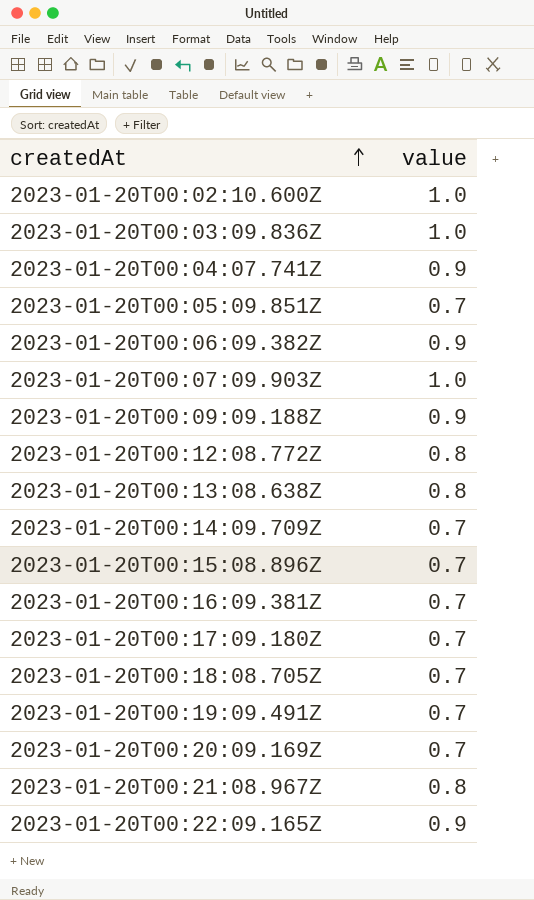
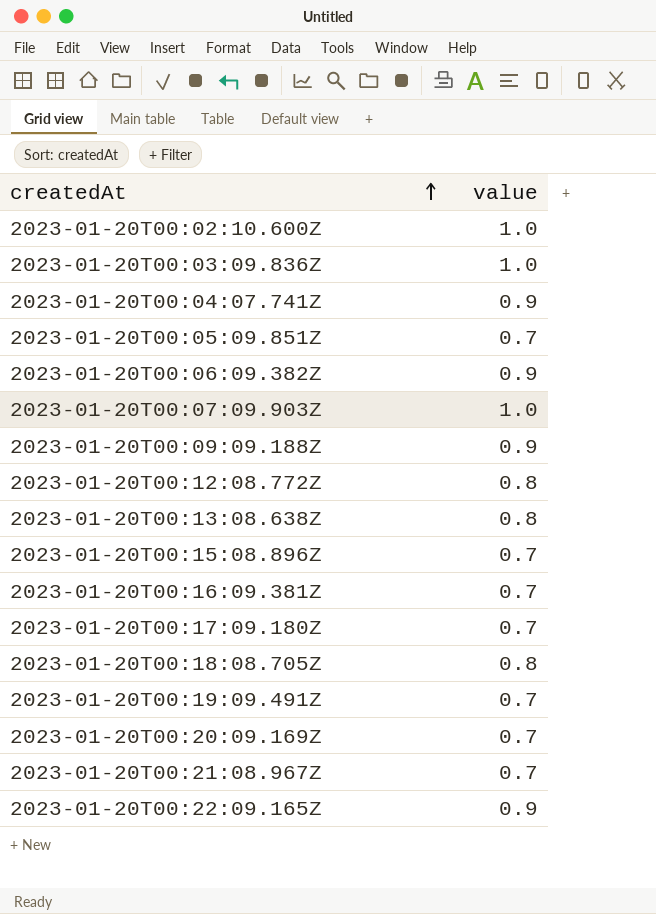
row 2023-01-20T00:14:09.709Z: 0.7 -> none
2023-01-20T00:18:08.705Z | value: 0.7 -> 0.8
2023-01-20T00:21:08.967Z | value: 0.8 -> 0.7

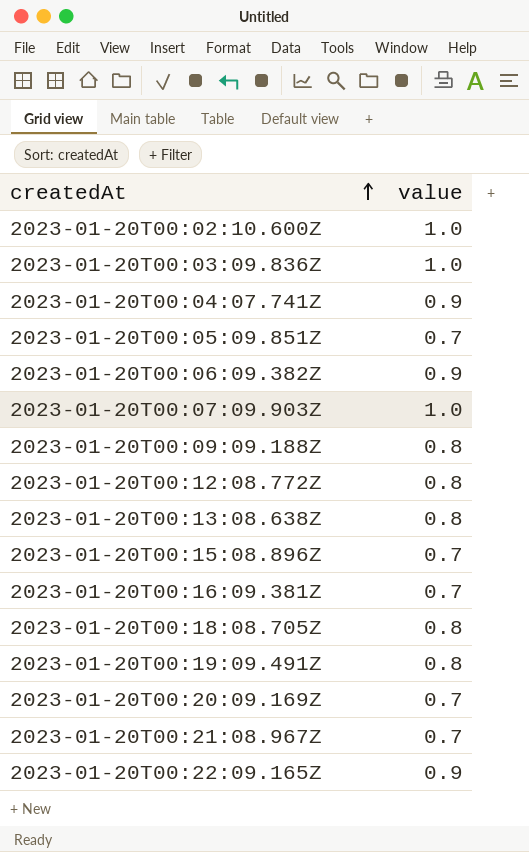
row 2023-01-20T00:17:09.180Z: 0.7 -> none
2023-01-20T00:09:09.188Z | value: 0.9 -> 0.8
2023-01-20T00:19:09.491Z | value: 0.7 -> 0.8

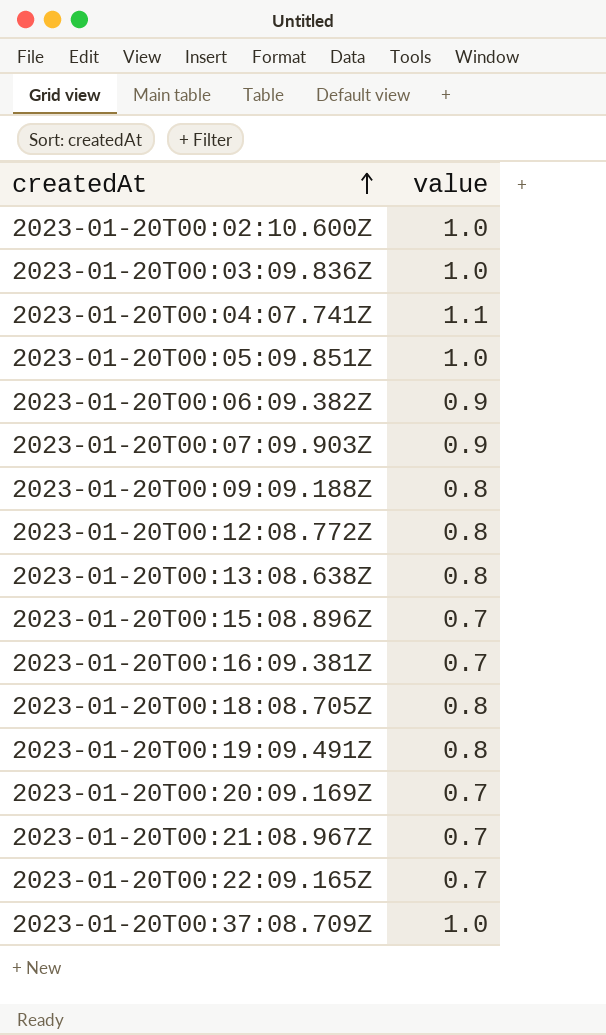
2023-01-20T00:04:07.741Z | value: 0.9 -> 1.1
2023-01-20T00:05:09.851Z | value: 0.7 -> 1.0
2023-01-20T00:07:09.903Z | value: 1.0 -> 0.9
2023-01-20T00:22:09.165Z | value: 0.9 -> 0.7
row 2023-01-20T00:37:08.709Z: none -> 1.0

